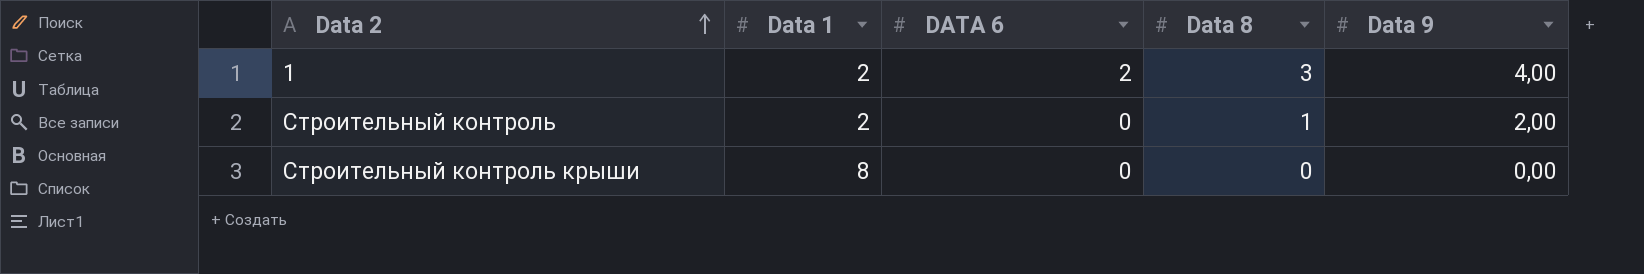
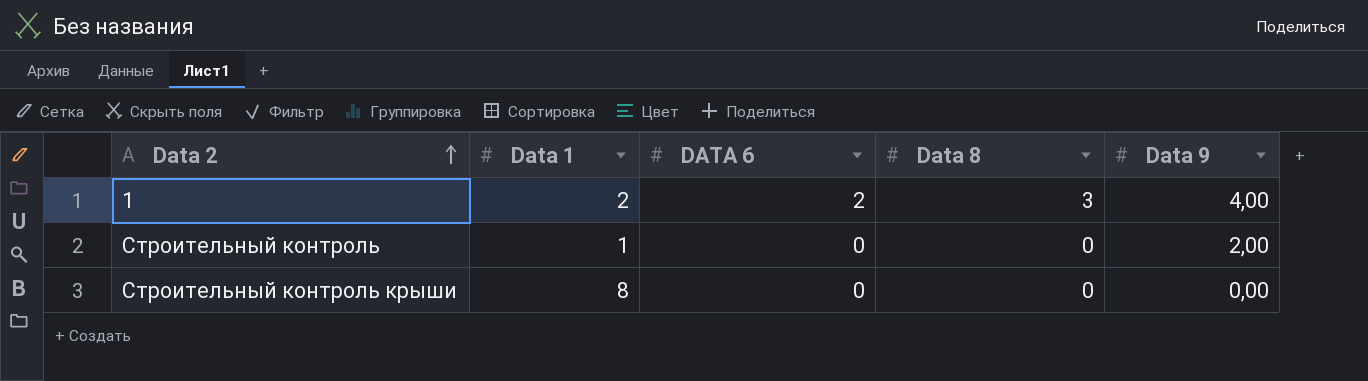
Строительный контроль | Data 1: 2 -> 1
Строительный контроль | Data 8: 1 -> 0

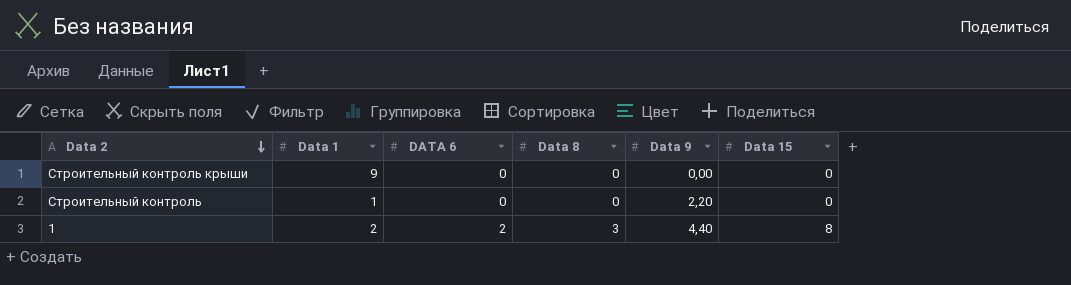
row order: Data 2 ascending -> Data 2 descending
column Data 15 | position: none -> 6
Строительный контроль крыши | Data 1: 8 -> 9
Строительный контроль | Data 9: 2,00 -> 2,20
1 | Data 9: 4,00 -> 4,40

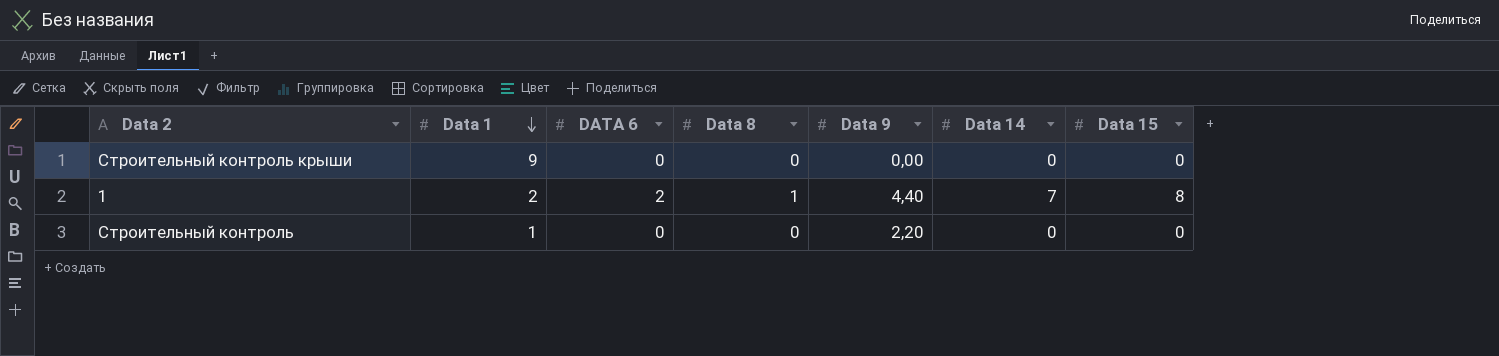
row order: Data 2 descending -> Data 1 descending
column Data 14 | position: none -> 6
1 | Data 8: 3 -> 1

